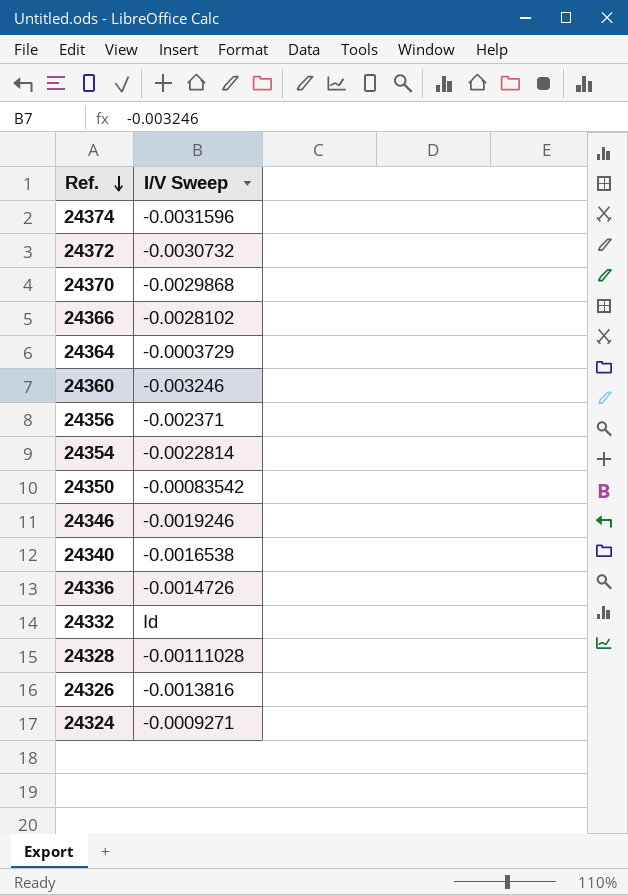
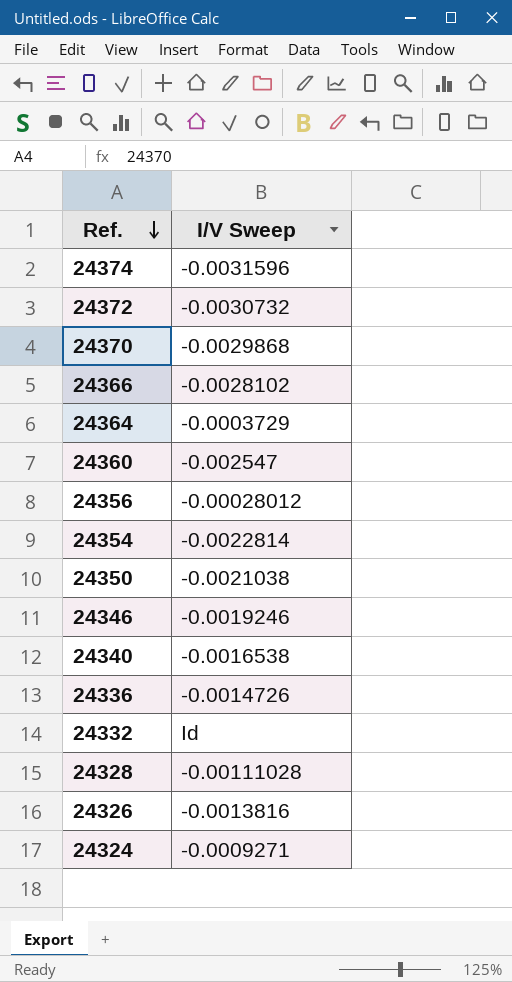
24360 | I/V Sweep: -0.003246 -> -0.002547
24356 | I/V Sweep: -0.002371 -> -0.00028012
24350 | I/V Sweep: -0.00083542 -> -0.0021038

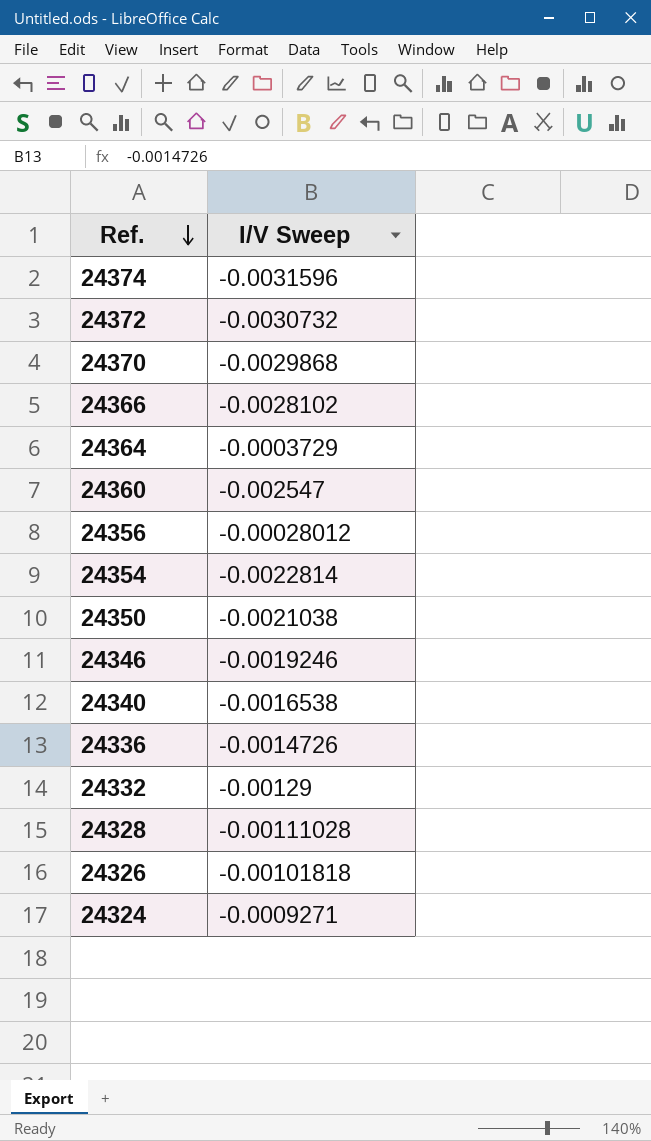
24332 | I/V Sweep: Id -> -0.00129
24326 | I/V Sweep: -0.0013816 -> -0.00101818

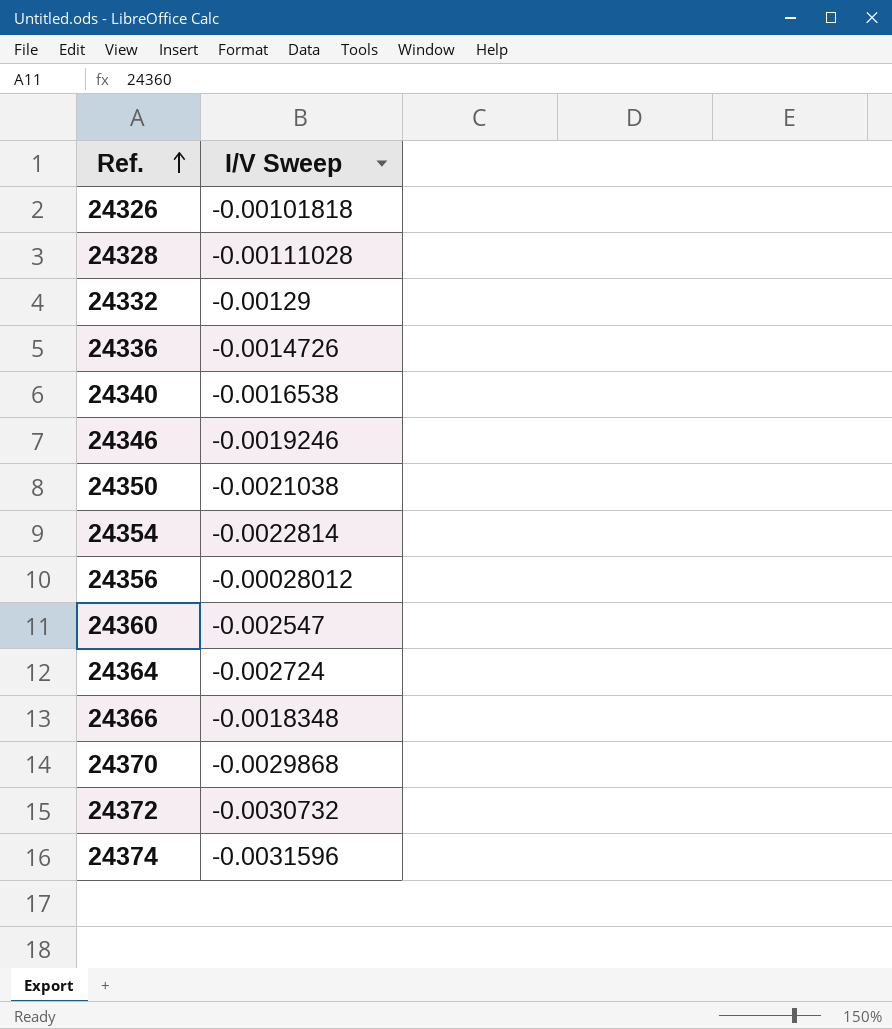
row order: Ref. descending -> Ref. ascending
row 24324: -0.0009271 -> none
24364 | I/V Sweep: -0.0003729 -> -0.002724
24366 | I/V Sweep: -0.0028102 -> -0.0018348

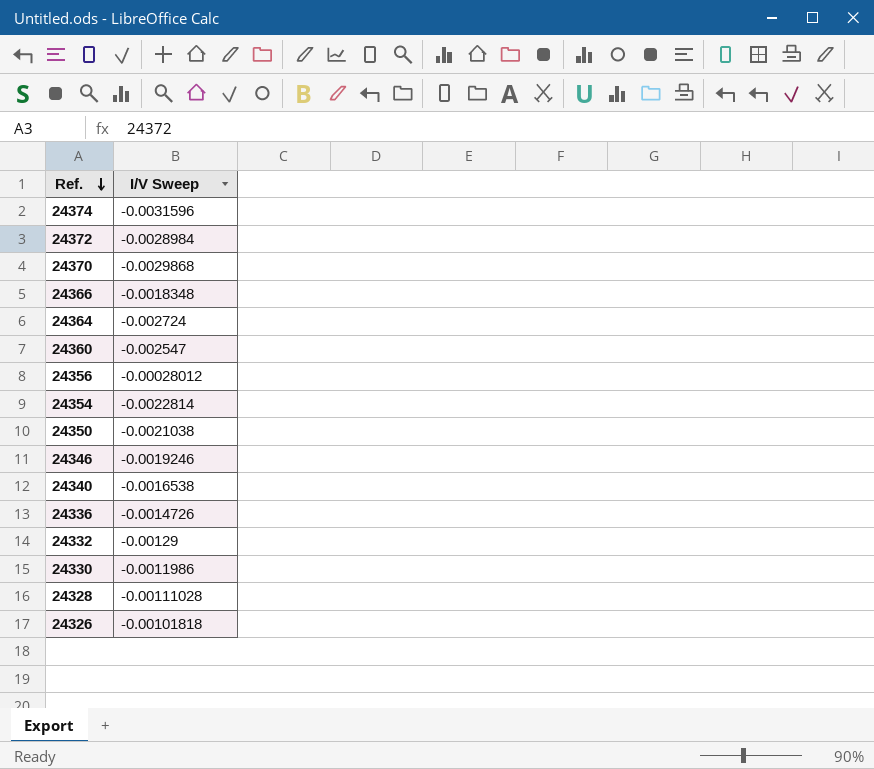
row order: Ref. ascending -> Ref. descending
24372 | I/V Sweep: -0.0030732 -> -0.0028984
row 24330: none -> -0.0011986

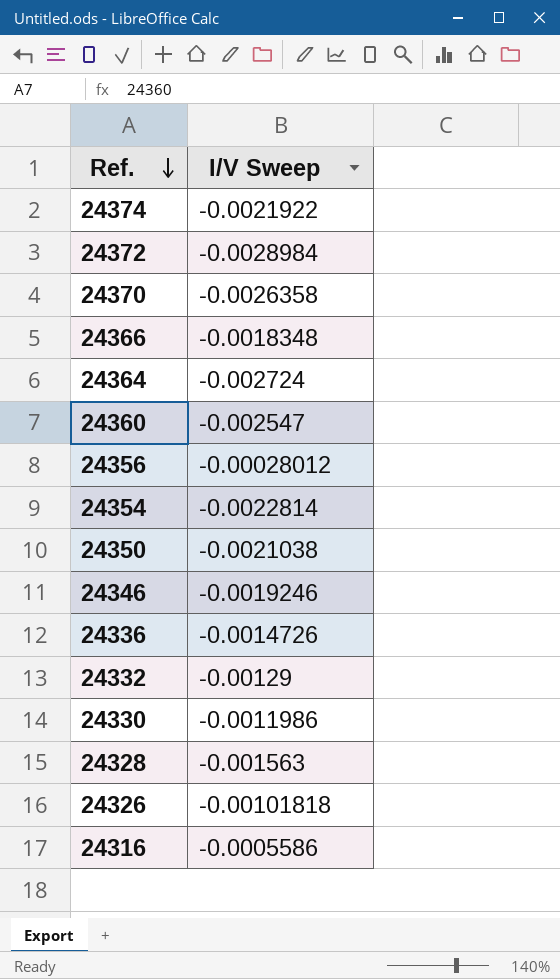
row 24340: -0.0016538 -> none
24374 | I/V Sweep: -0.0031596 -> -0.0021922
24370 | I/V Sweep: -0.0029868 -> -0.0026358
24328 | I/V Sweep: -0.00111028 -> -0.001563
row 24316: none -> -0.0005586

